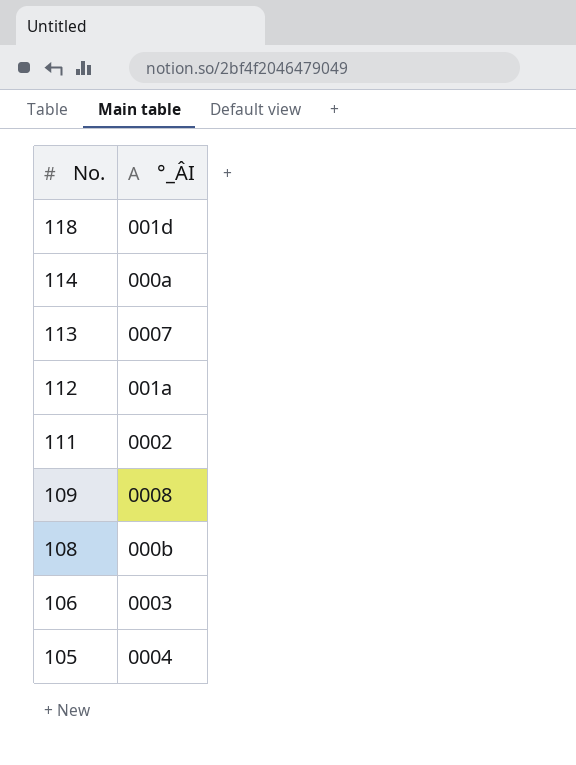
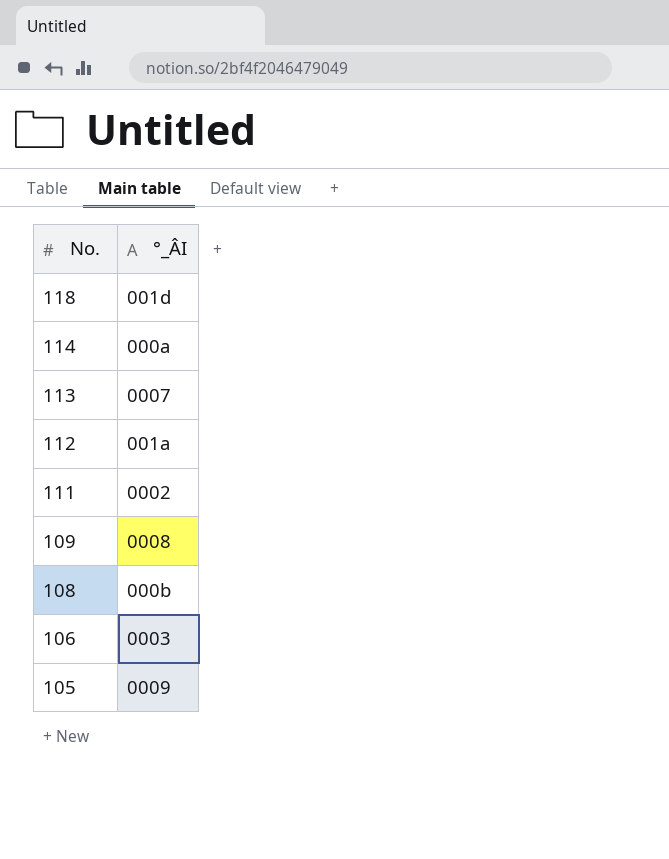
105 | °_ÂI: 0004 -> 0009

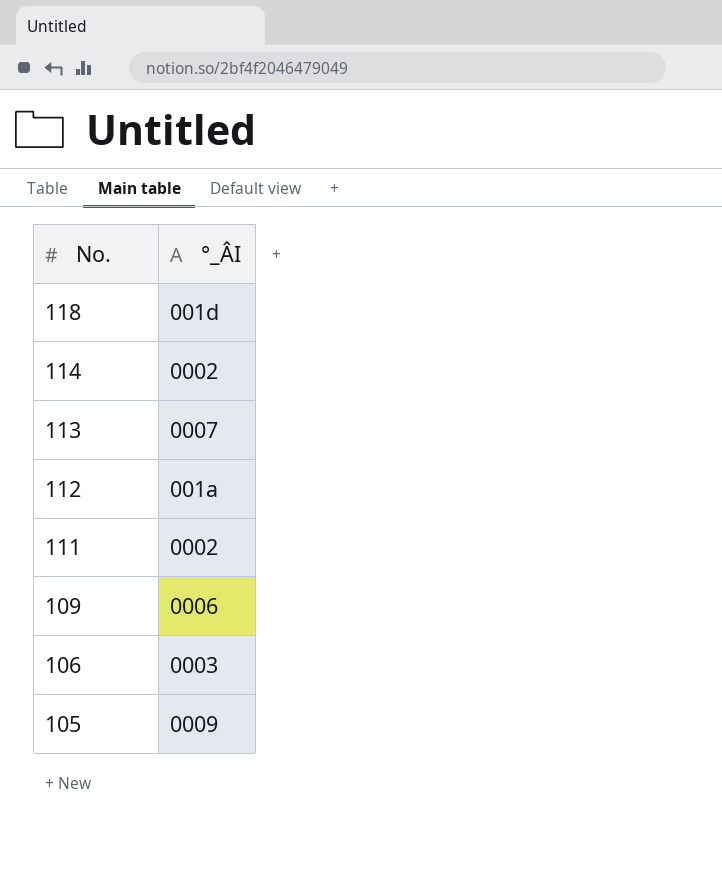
row 108: 000b -> none
114 | °_ÂI: 000a -> 0002
109 | °_ÂI: 0008 -> 0006

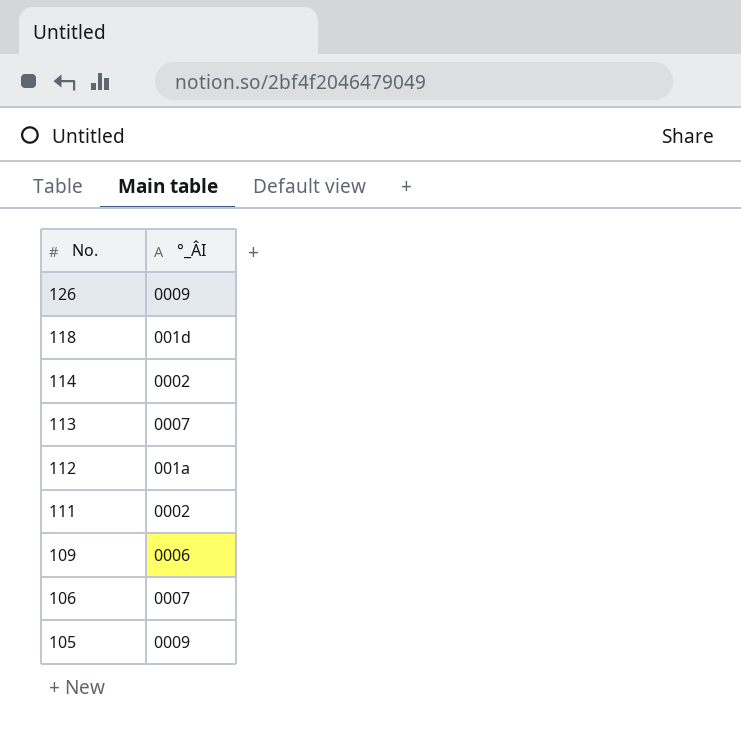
row 126: none -> 0009
106 | °_ÂI: 0003 -> 0007

